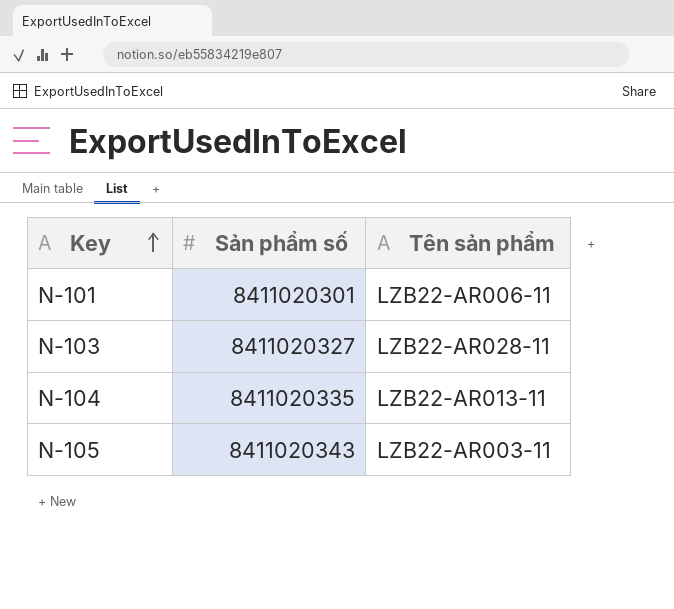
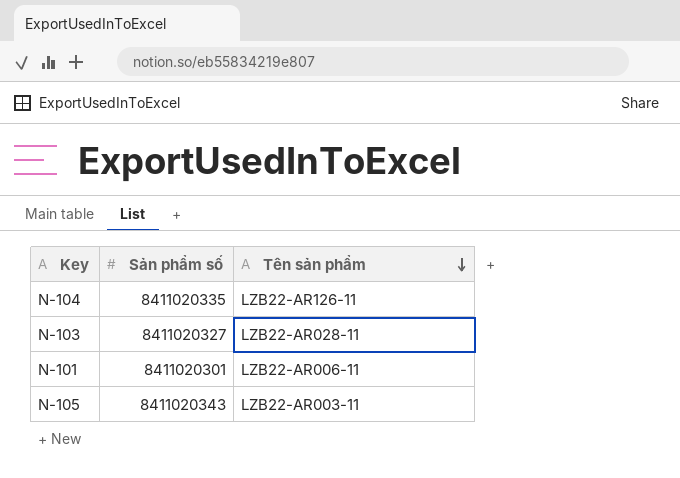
row order: Key ascending -> Tên sản phẩm descending
N-104 | Tên sản phẩm: LZB22-AR013-11 -> LZB22-AR126-11

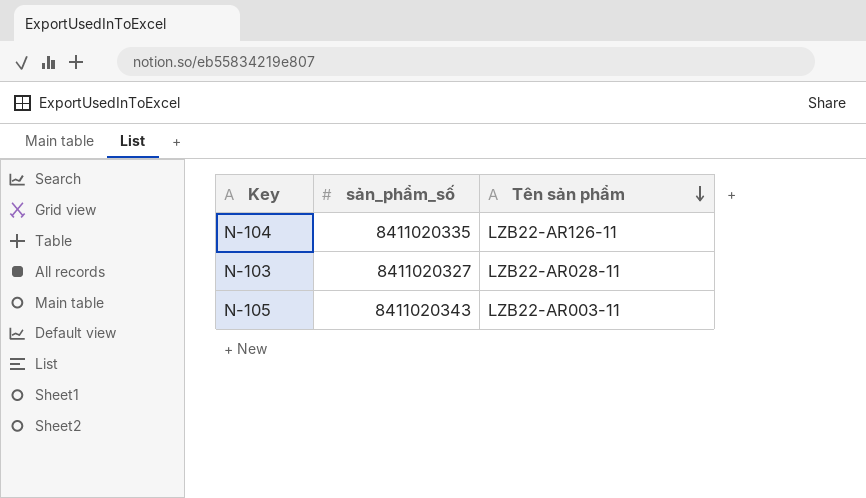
column name: Sản phẩm số -> sản_phẩm_số
row N-101: 8411020301 | LZB22-AR006-11 -> none

